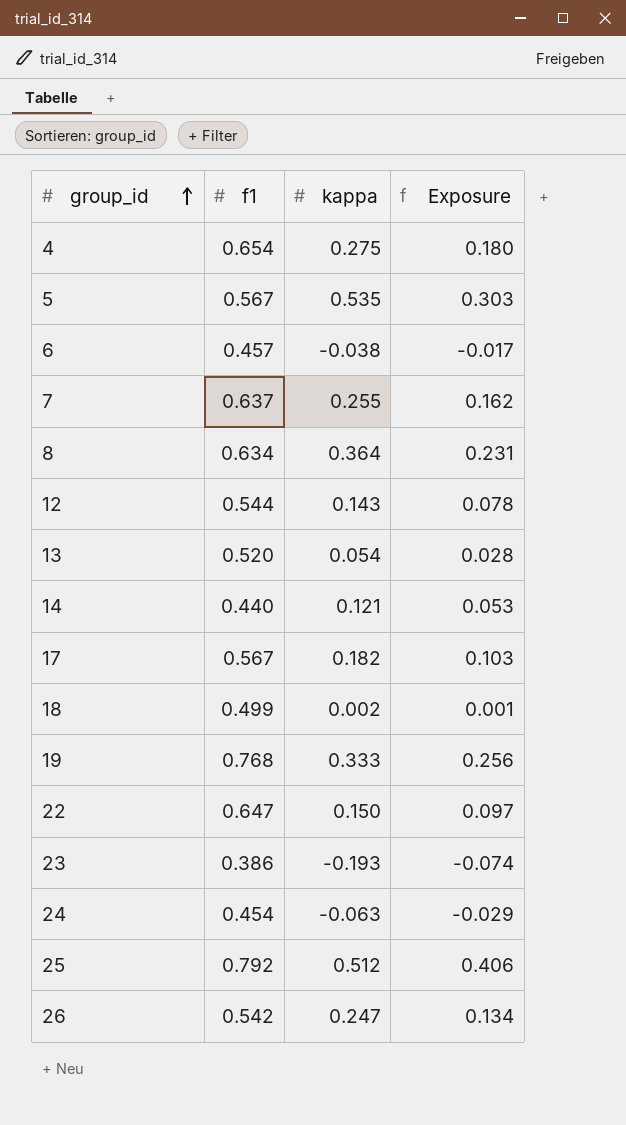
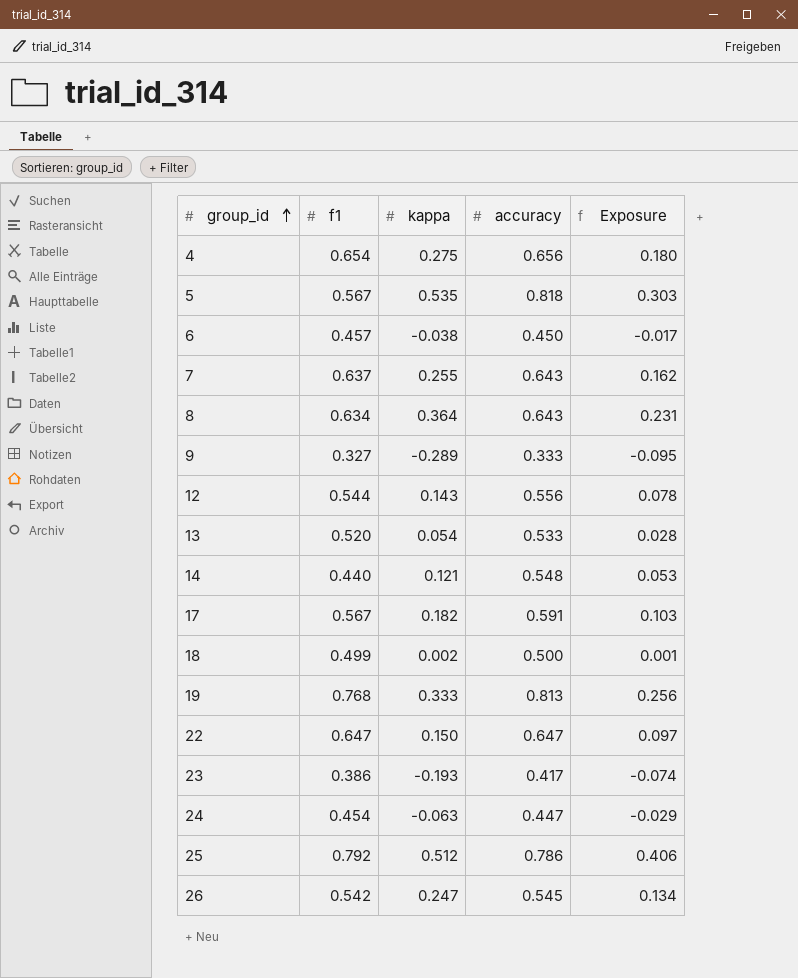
column accuracy | position: none -> 4
row 9: none -> 0.327 | -0.289 | 0.333 | -0.095

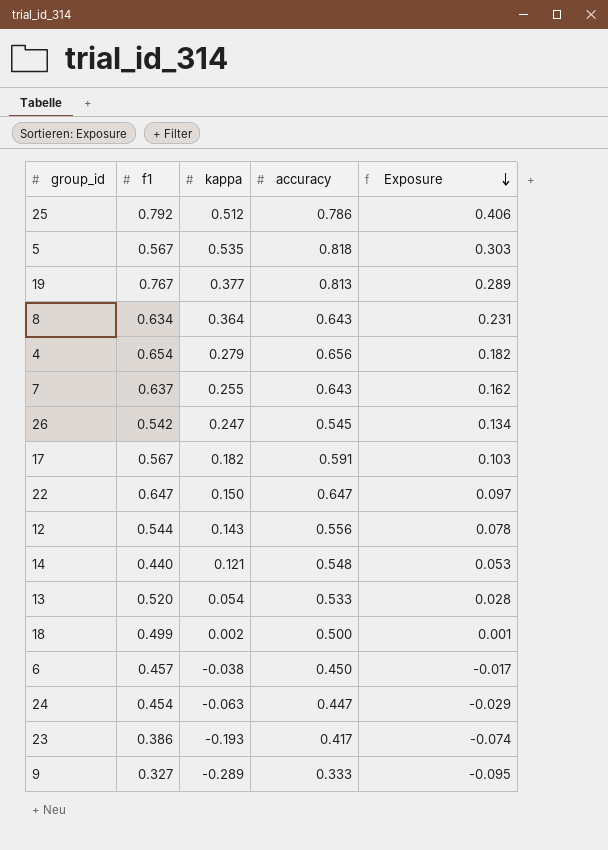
row order: group_id ascending -> Exposure descending
19 | f1: 0.768 -> 0.767
19 | kappa: 0.333 -> 0.377
19 | Exposure: 0.256 -> 0.289
4 | kappa: 0.275 -> 0.279
4 | Exposure: 0.180 -> 0.182

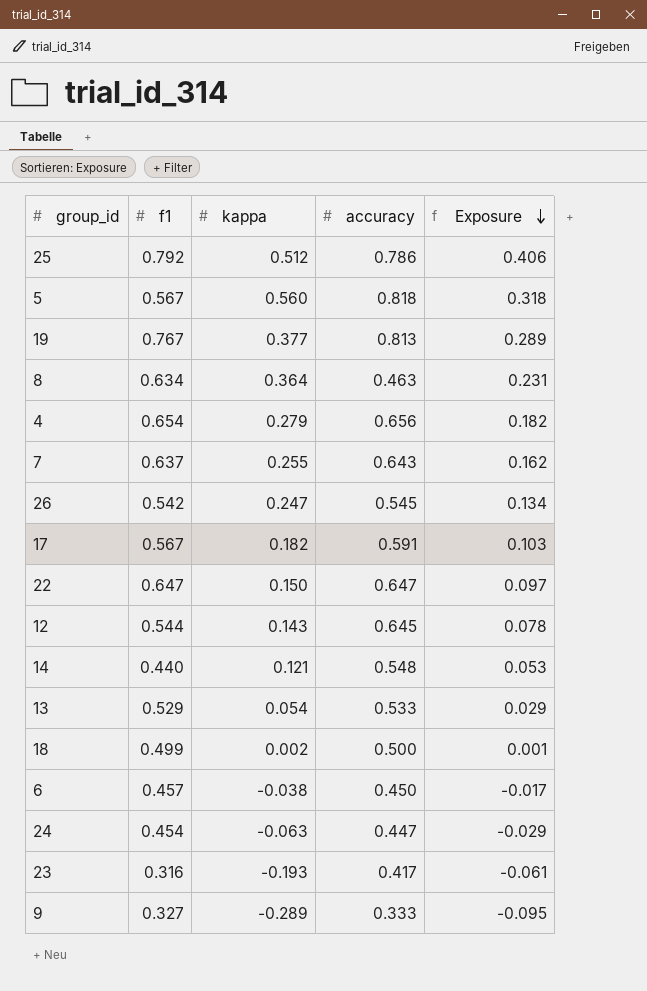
5 | kappa: 0.535 -> 0.560
5 | Exposure: 0.303 -> 0.318
8 | accuracy: 0.643 -> 0.463
12 | accuracy: 0.556 -> 0.645
13 | f1: 0.520 -> 0.529
13 | Exposure: 0.028 -> 0.029
23 | f1: 0.386 -> 0.316
23 | Exposure: -0.074 -> -0.061

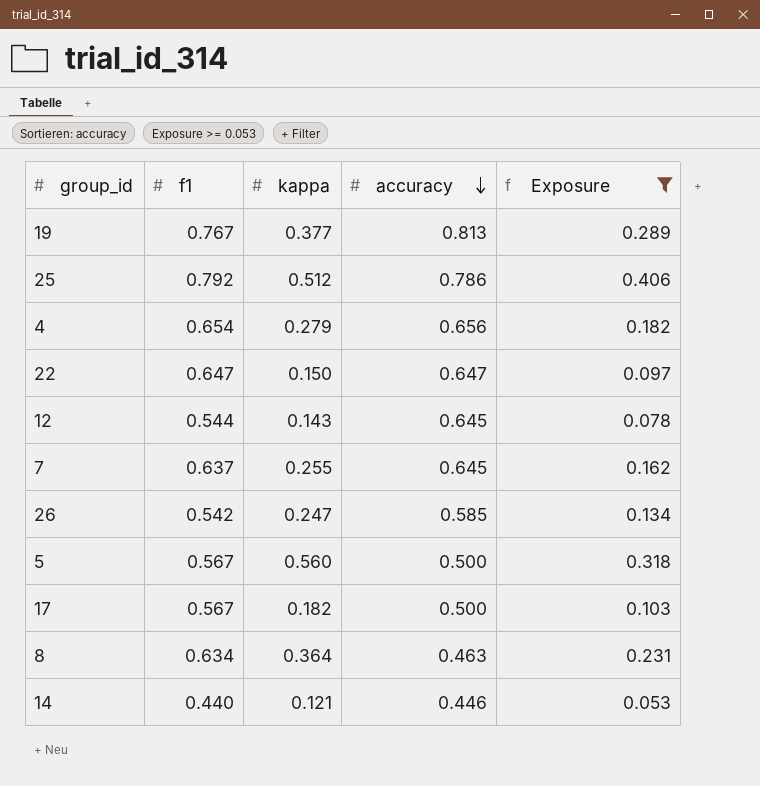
filter: none -> Exposure >= 0.053
row order: Exposure descending -> accuracy descending
7 | accuracy: 0.643 -> 0.645
26 | accuracy: 0.545 -> 0.585
5 | accuracy: 0.818 -> 0.500
17 | accuracy: 0.591 -> 0.500
14 | accuracy: 0.548 -> 0.446

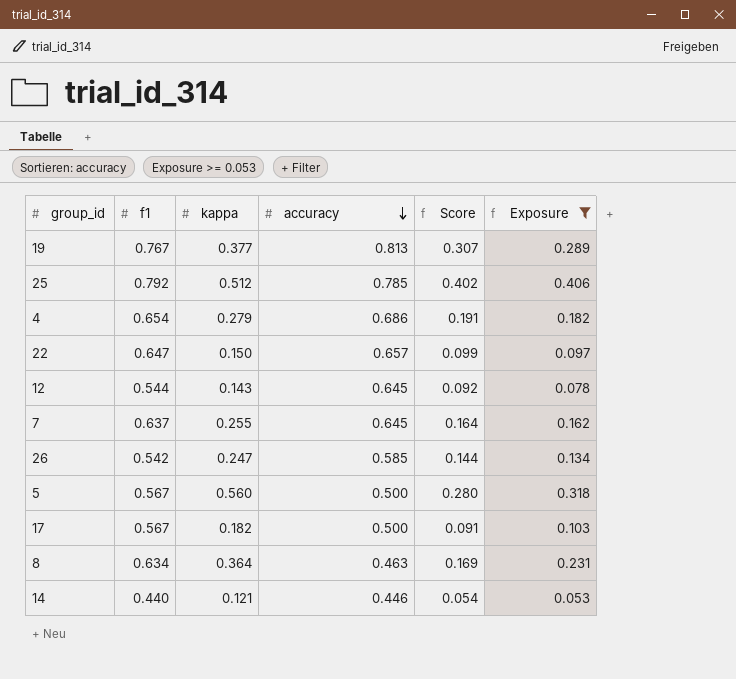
column Score | formula: none -> [kappa] * [accuracy]
25 | accuracy: 0.786 -> 0.785
4 | accuracy: 0.656 -> 0.686
22 | accuracy: 0.647 -> 0.657

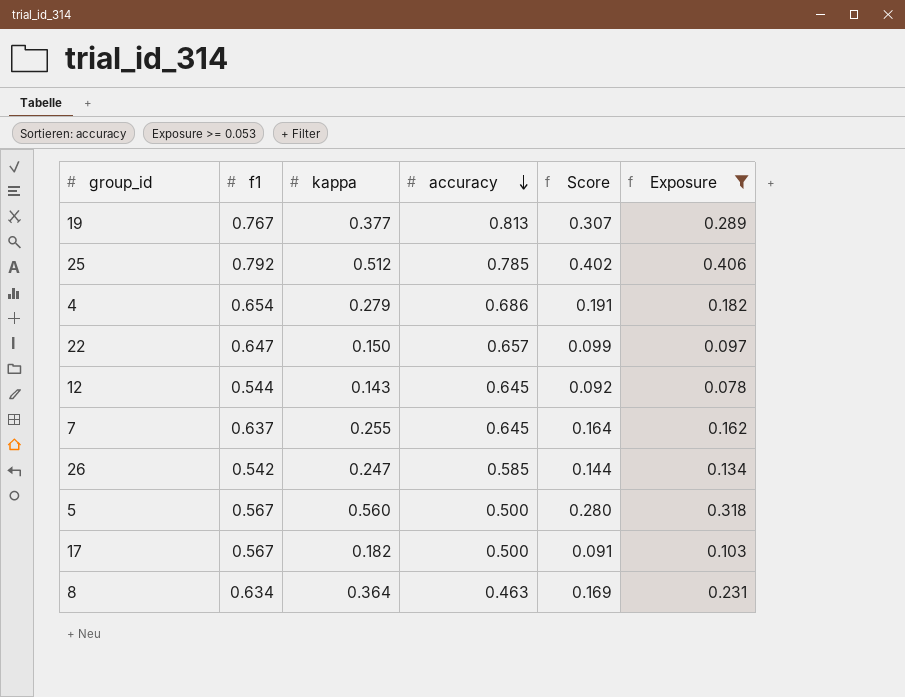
row 14: 0.440 | 0.121 | 0.446 | 0.054 | 0.053 -> none

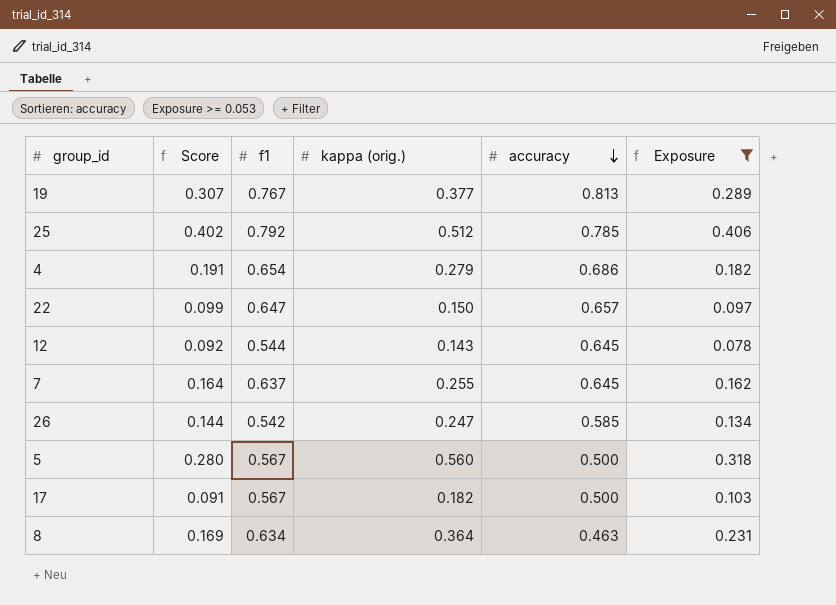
column Score | position: 5 -> 2
column name: kappa -> kappa (orig.)

